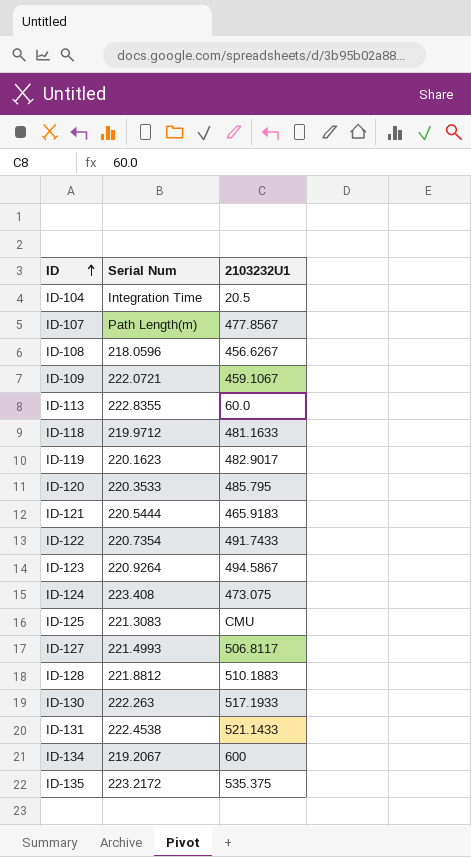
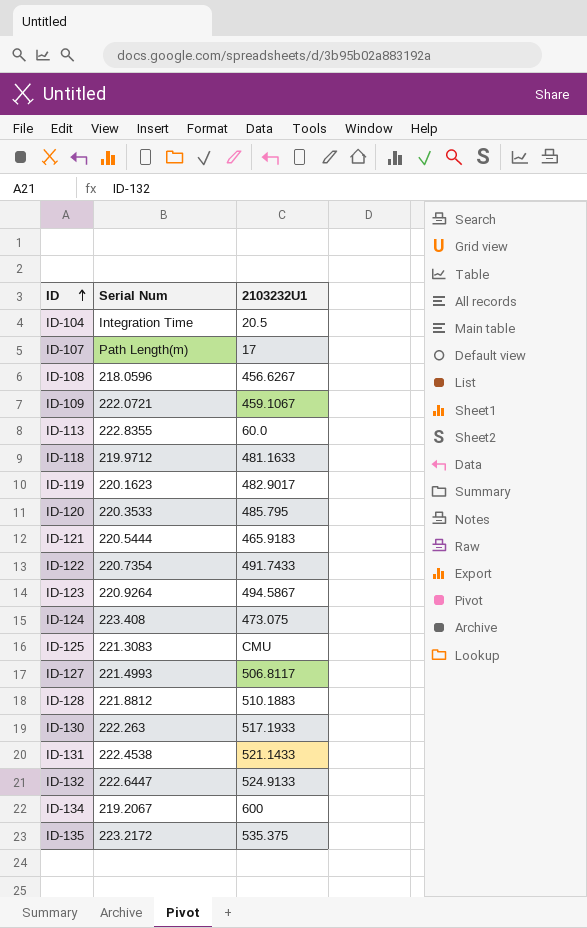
ID-107 | 2103232U1: 477.8567 -> 17
row ID-132: none -> 222.6447 | 524.9133

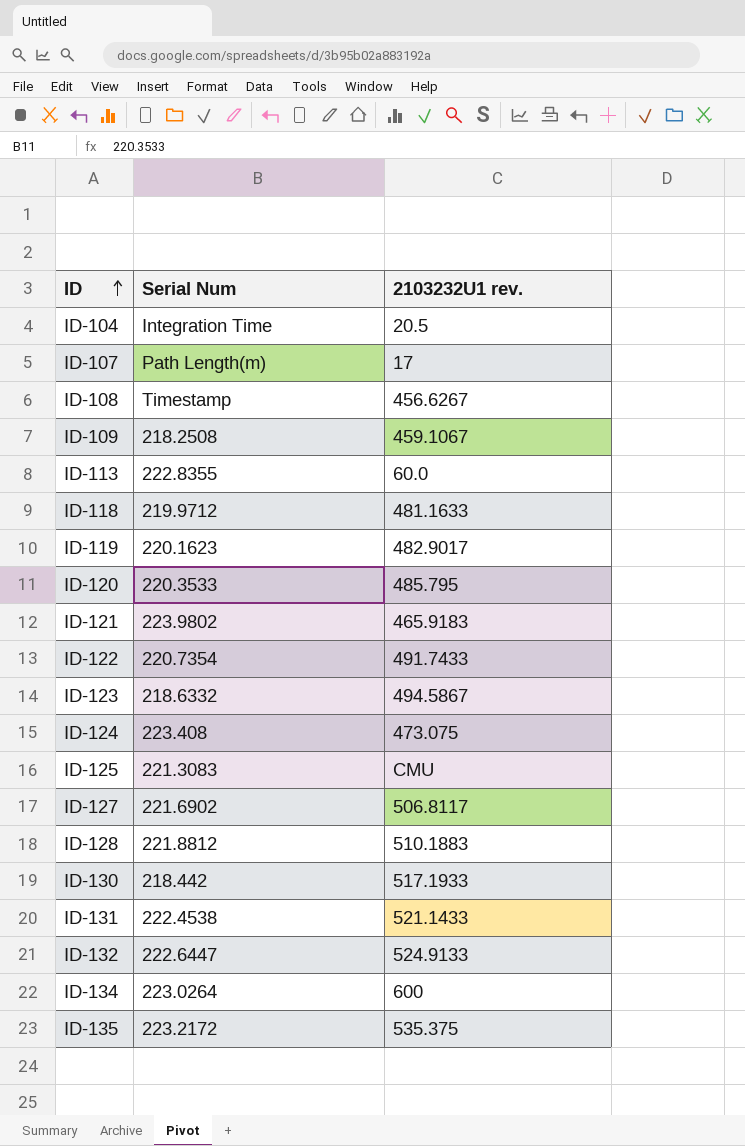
column name: 2103232U1 -> 2103232U1 rev.
ID-108 | Serial Num: 218.0596 -> Timestamp
ID-109 | Serial Num: 222.0721 -> 218.2508
ID-121 | Serial Num: 220.5444 -> 223.9802
ID-123 | Serial Num: 220.9264 -> 218.6332
ID-127 | Serial Num: 221.4993 -> 221.6902
ID-130 | Serial Num: 222.263 -> 218.442
ID-134 | Serial Num: 219.2067 -> 223.0264

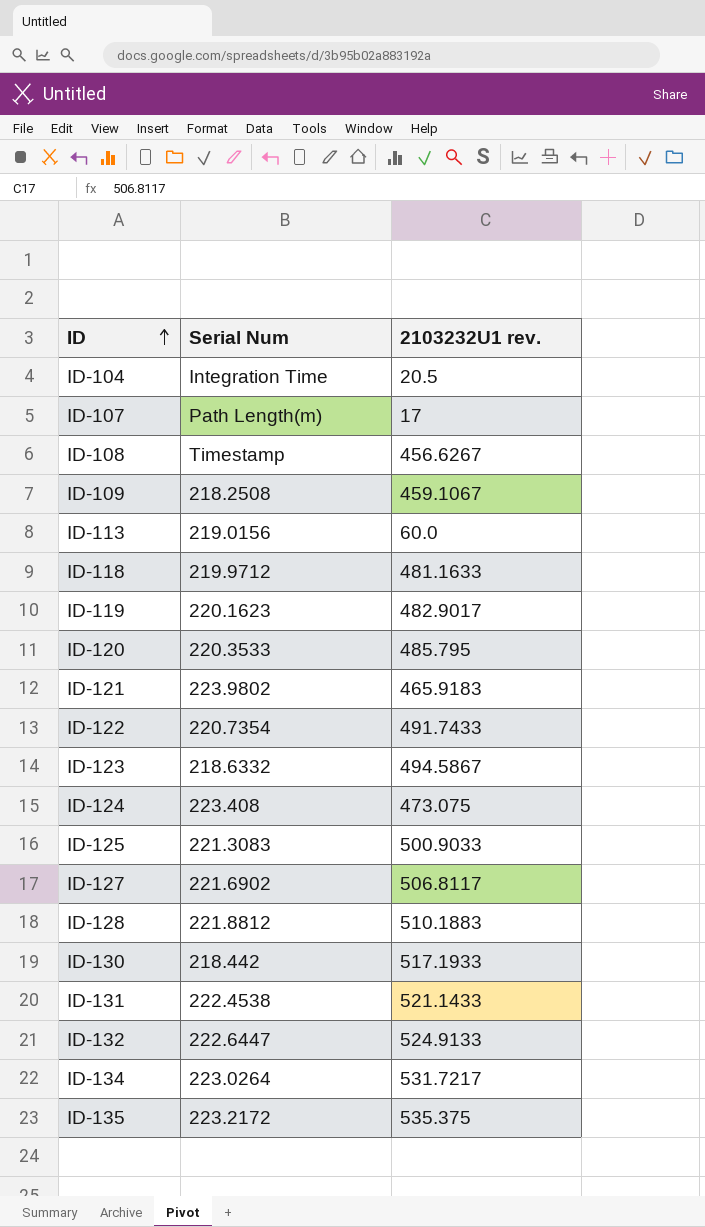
ID-113 | Serial Num: 222.8355 -> 219.0156
ID-125 | 2103232U1 rev.: CMU -> 500.9033
ID-134 | 2103232U1 rev.: 600 -> 531.7217

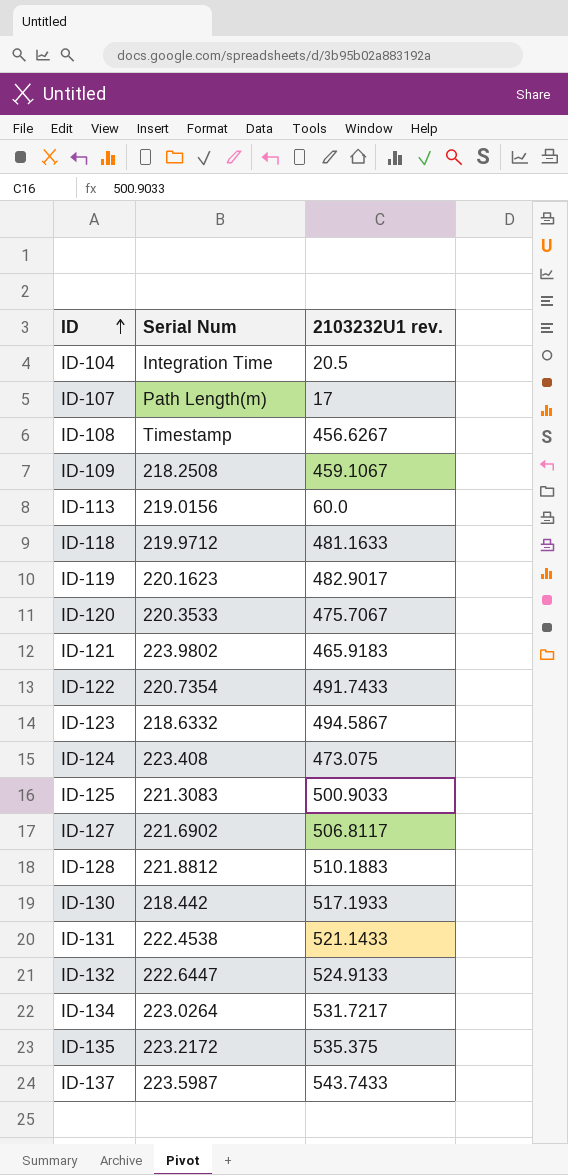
ID-120 | 2103232U1 rev.: 485.795 -> 475.7067
row ID-137: none -> 223.5987 | 543.7433

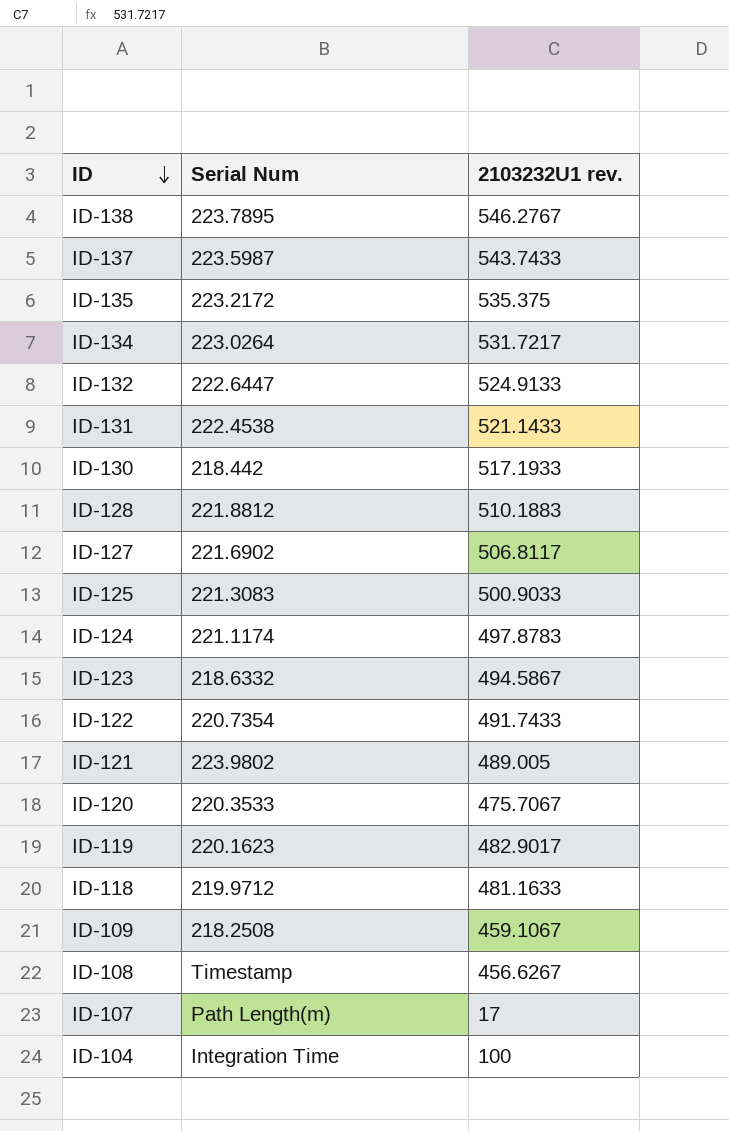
row order: ID ascending -> ID descending
row ID-113: 219.0156 | 60.0 -> none
row ID-138: none -> 223.7895 | 546.2767
ID-124 | Serial Num: 223.408 -> 221.1174
ID-124 | 2103232U1 rev.: 473.075 -> 497.8783
ID-121 | 2103232U1 rev.: 465.9183 -> 489.005
ID-104 | 2103232U1 rev.: 20.5 -> 100

